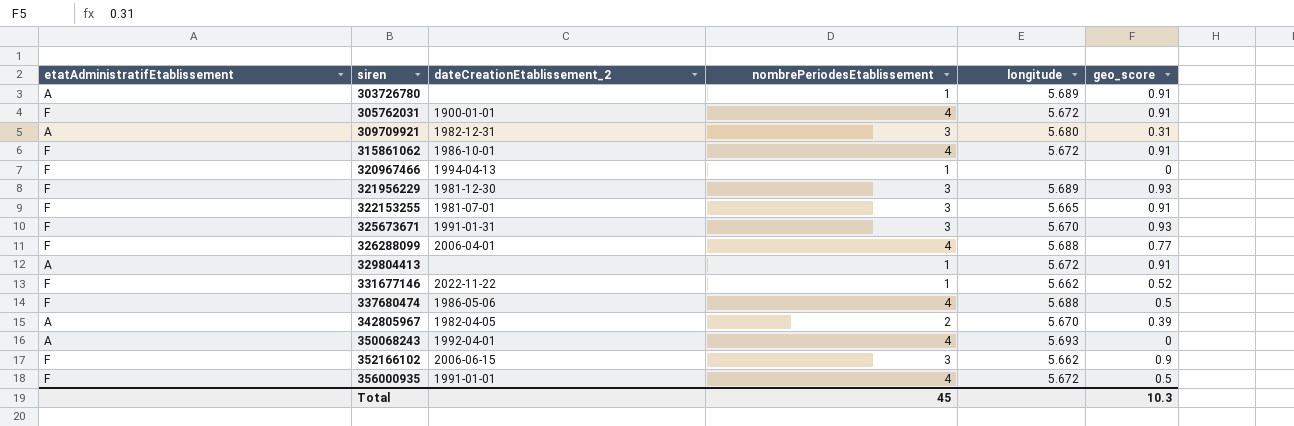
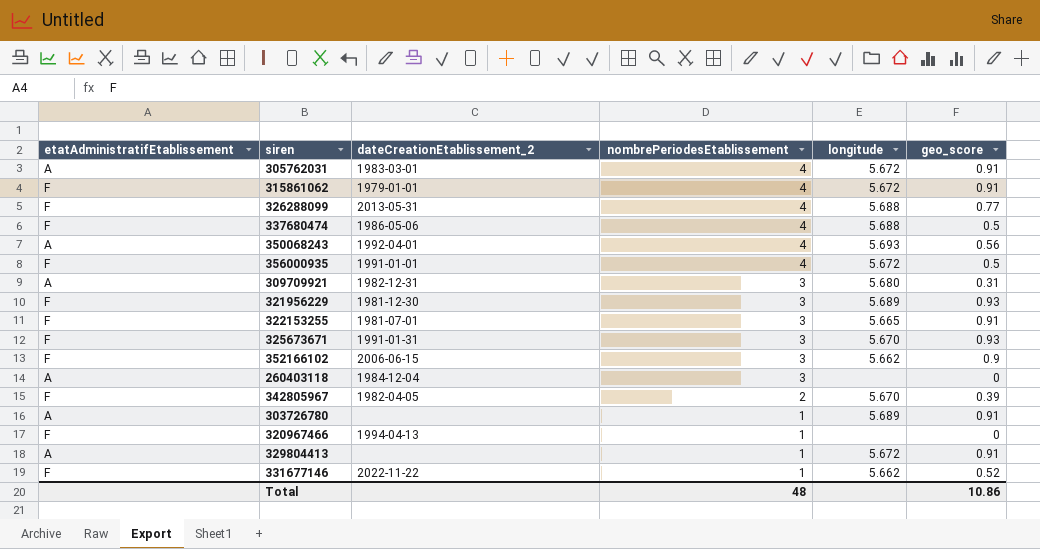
row order: siren ascending -> nombrePeriodesEtablissement descending
305762031 | etatAdministratifEtablissement: F -> A
305762031 | dateCreationEtablissement_2: 1900-01-01 -> 1983-03-01
315861062 | dateCreationEtablissement_2: 1986-10-01 -> 1979-01-01
326288099 | dateCreationEtablissement_2: 2006-04-01 -> 2013-05-31
350068243 | geo_score: 0 -> 0.56
row 260403118: none -> A | 1984-12-04 | 3 | none | 0
342805967 | etatAdministratifEtablissement: A -> F
Total | nombrePeriodesEtablissement: 45 -> 48
Total | geo_score: 10.3 -> 10.86

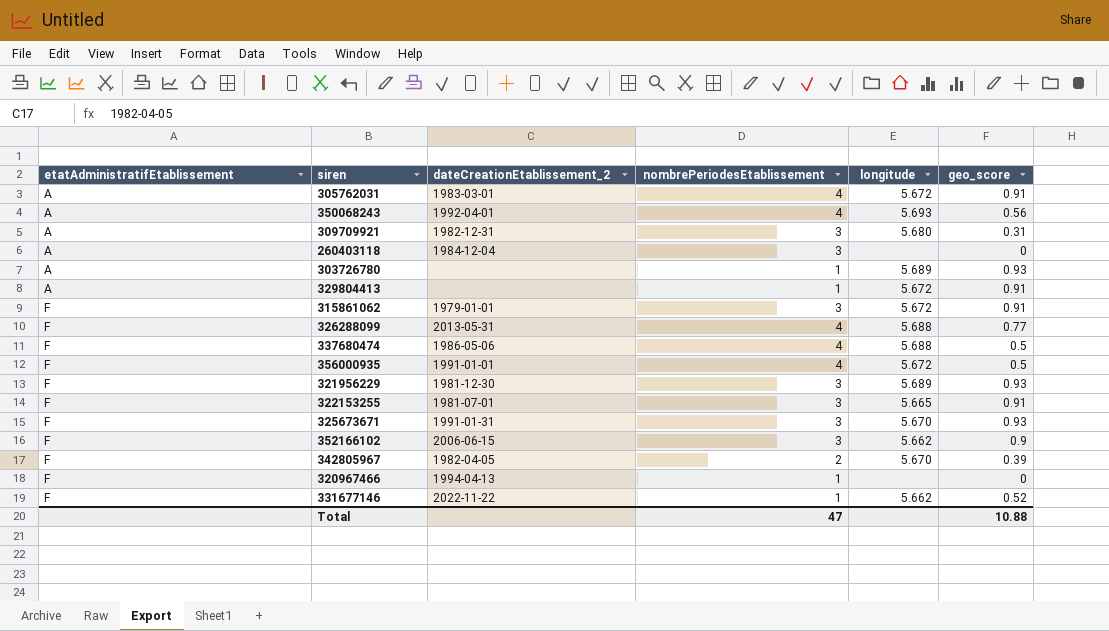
row order: nombrePeriodesEtablissement descending -> etatAdministratifEtablissement ascending
303726780 | geo_score: 0.91 -> 0.93
315861062 | nombrePeriodesEtablissement: 4 -> 3
Total | nombrePeriodesEtablissement: 48 -> 47
Total | geo_score: 10.86 -> 10.88

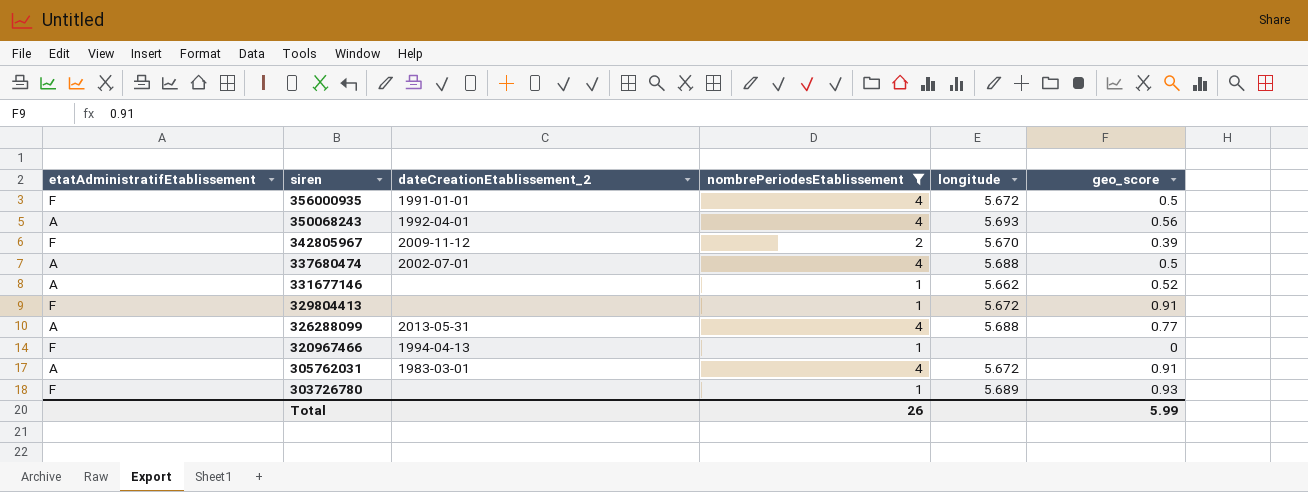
filter: none -> nombrePeriodesEtablissement != 3
row order: etatAdministratifEtablissement ascending -> siren descending
342805967 | dateCreationEtablissement_2: 1982-04-05 -> 2009-11-12
337680474 | etatAdministratifEtablissement: F -> A
337680474 | dateCreationEtablissement_2: 1986-05-06 -> 2002-07-01
331677146 | etatAdministratifEtablissement: F -> A
331677146 | dateCreationEtablissement_2: 2022-11-22 -> none
329804413 | etatAdministratifEtablissement: A -> F
326288099 | etatAdministratifEtablissement: F -> A
303726780 | etatAdministratifEtablissement: A -> F
Total | nombrePeriodesEtablissement: 47 -> 26
Total | geo_score: 10.88 -> 5.99

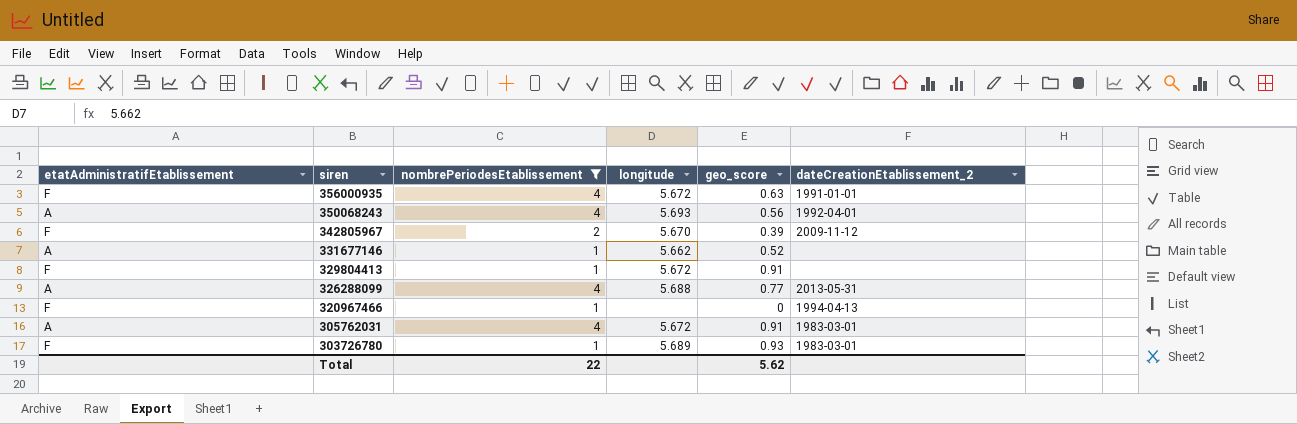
column dateCreationEtablissement_2 | position: 3 -> 6
row 337680474: A | 2002-07-01 | 4 | 5.688 | 0.5 -> none
356000935 | geo_score: 0.5 -> 0.63
303726780 | dateCreationEtablissement_2: none -> 1983-03-01
Total | nombrePeriodesEtablissement: 26 -> 22
Total | geo_score: 5.99 -> 5.62

